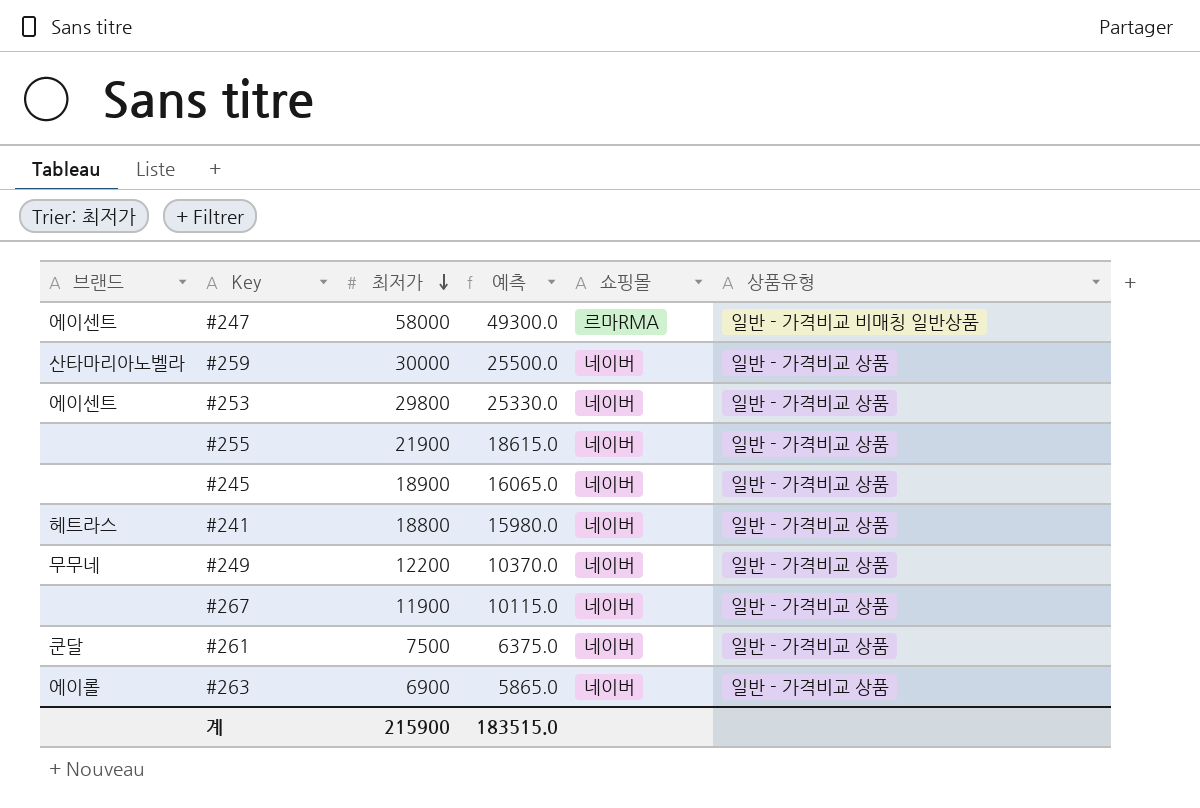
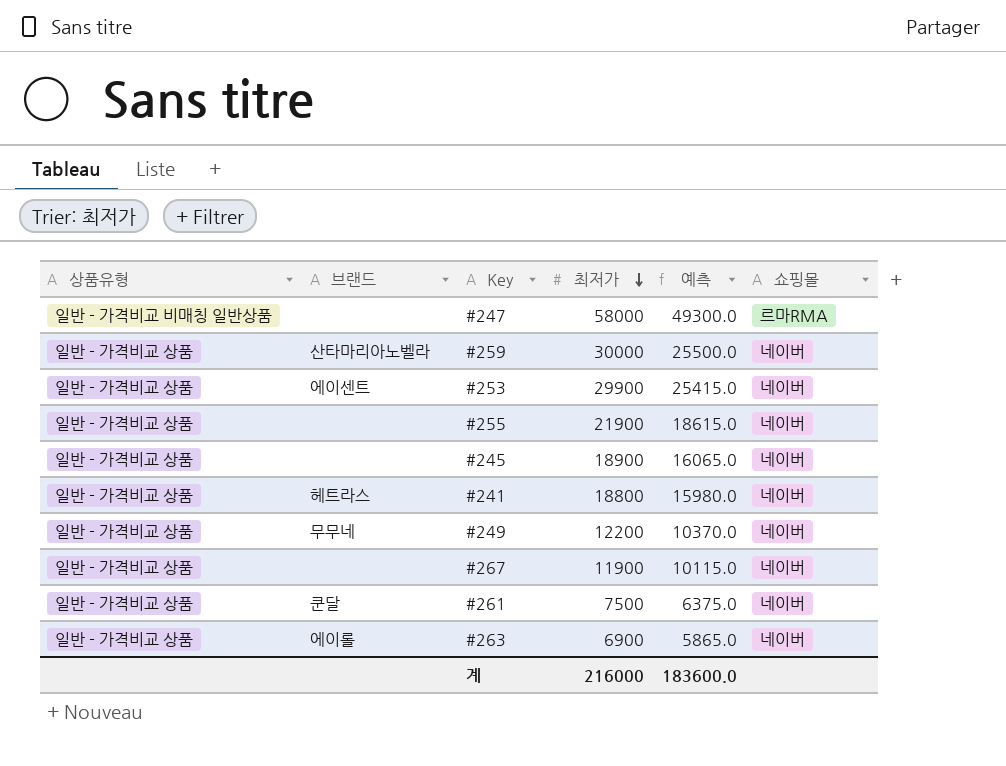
column 상품유형 | position: 6 -> 1
#247 | 브랜드: 에이센트 -> none
#253 | 최저가: 29800 -> 29900
#253 | 예측: 25330.0 -> 25415.0
계 | 최저가: 215900 -> 216000
계 | 예측: 183515.0 -> 183600.0

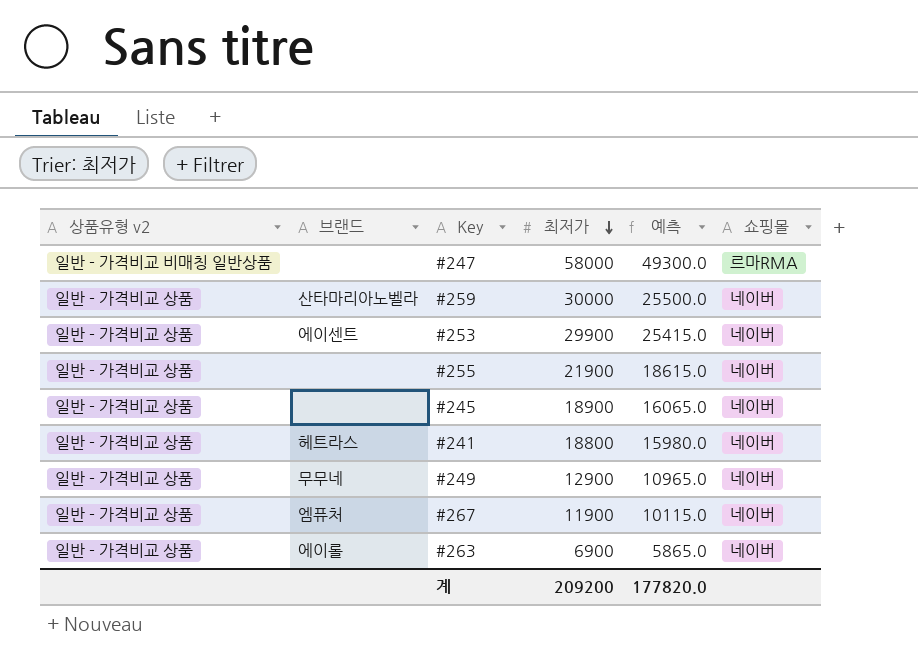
column name: 상품유형 -> 상품유형 v2
row #261: 일반 - 가격비교 상품 | 쿤달 | 7500 | 6375.0 | 네이버 -> none
#249 | 최저가: 12200 -> 12900
#249 | 예측: 10370.0 -> 10965.0
#267 | 브랜드: none -> 엠퓨처
계 | 최저가: 216000 -> 209200
계 | 예측: 183600.0 -> 177820.0

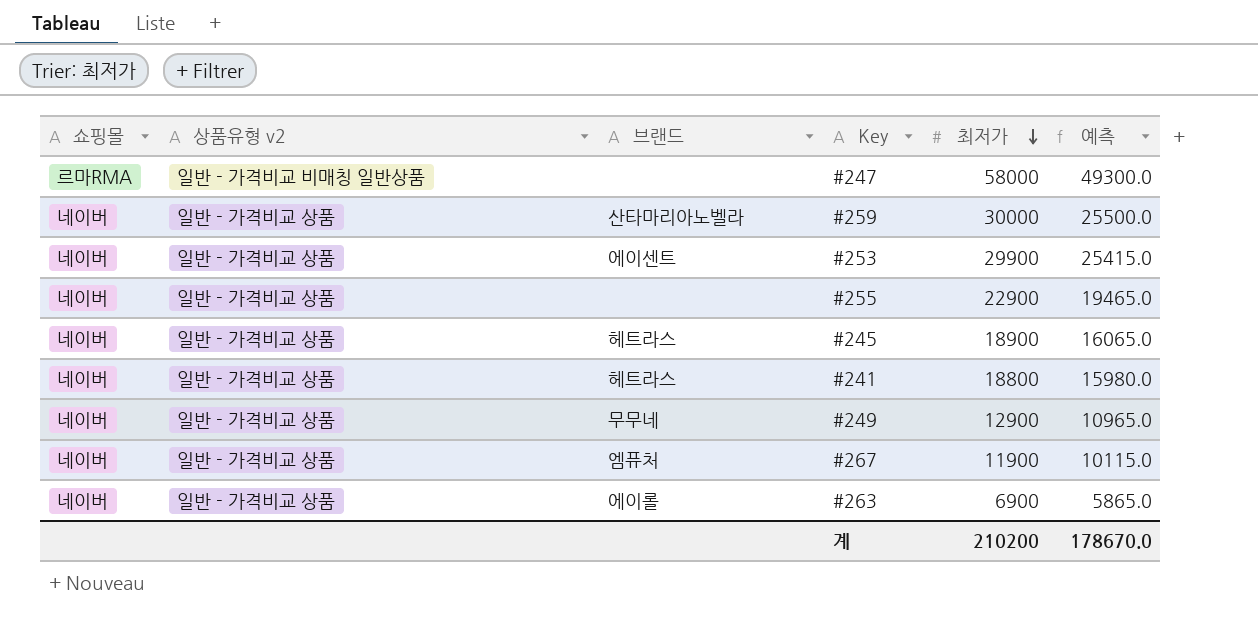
column 쇼핑몰 | position: 6 -> 1
#255 | 최저가: 21900 -> 22900
#255 | 예측: 18615.0 -> 19465.0
#245 | 브랜드: none -> 헤트라스
계 | 최저가: 209200 -> 210200
계 | 예측: 177820.0 -> 178670.0

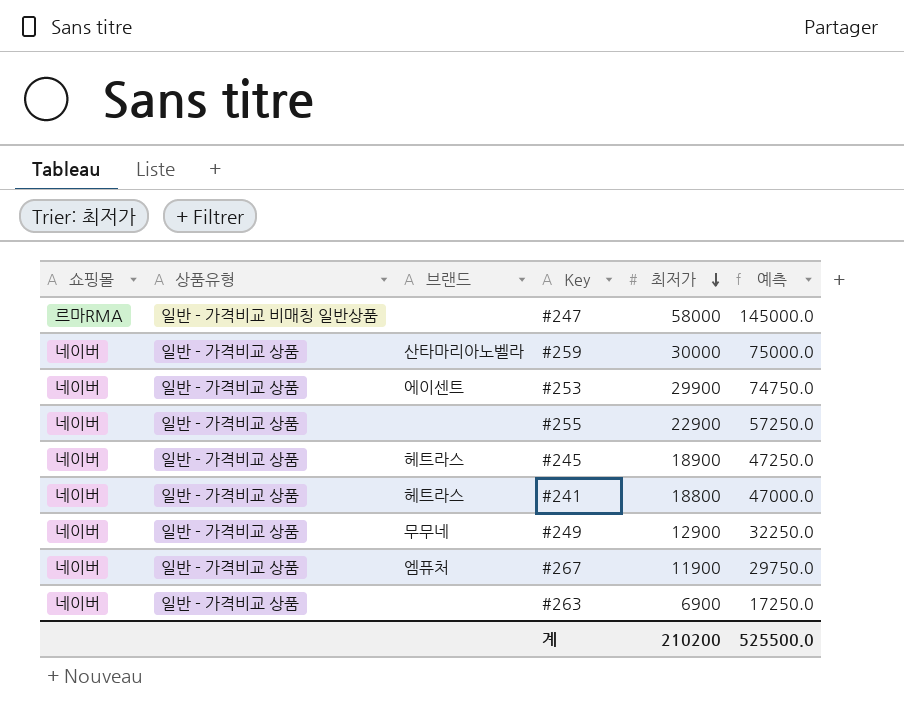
column name: 상품유형 v2 -> 상품유형
column 예측 | formula: [최저가] * 0.85 -> [최저가] * 2.5
#263 | 브랜드: 에이롤 -> none
계 | 예측: 178670.0 -> 525500.0

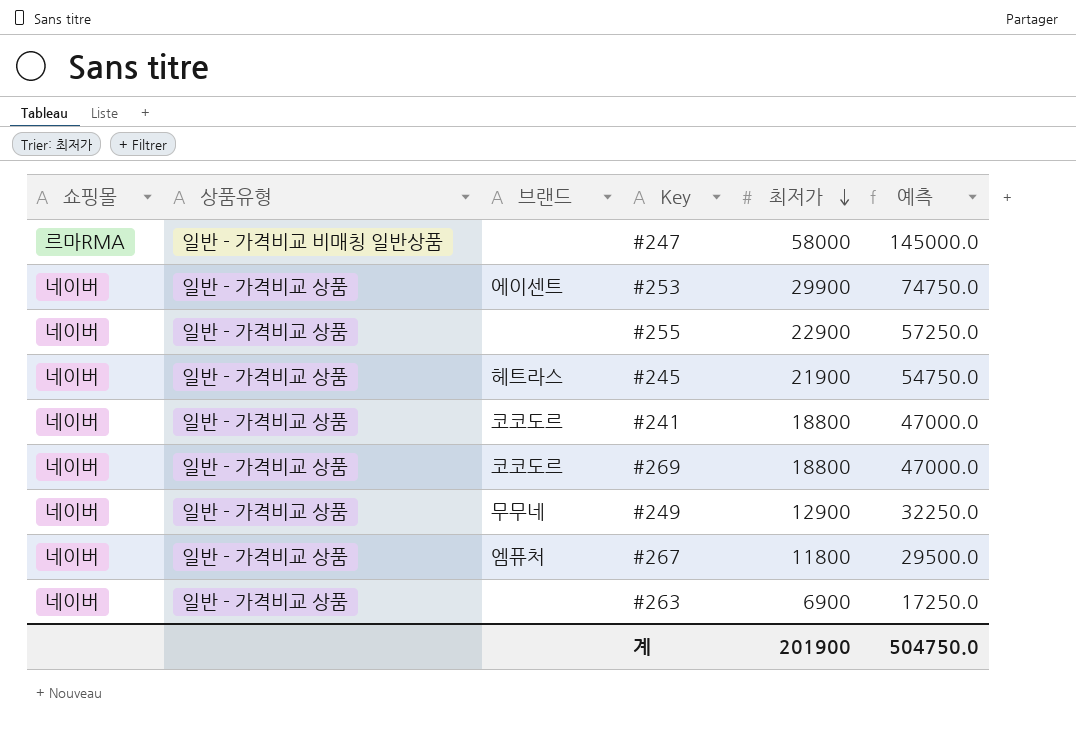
row #259: 네이버 | 일반 - 가격비교 상품 | 산타마리아노벨라 | 30000 | 75000.0 -> none
#245 | 최저가: 18900 -> 21900
#245 | 예측: 47250.0 -> 54750.0
#241 | 브랜드: 헤트라스 -> 코코도르
row #269: none -> 네이버 | 일반 - 가격비교 상품 | 코코도르 | 18800 | 47000.0
#267 | 최저가: 11900 -> 11800
#267 | 예측: 29750.0 -> 29500.0
계 | 최저가: 210200 -> 201900
계 | 예측: 525500.0 -> 504750.0

